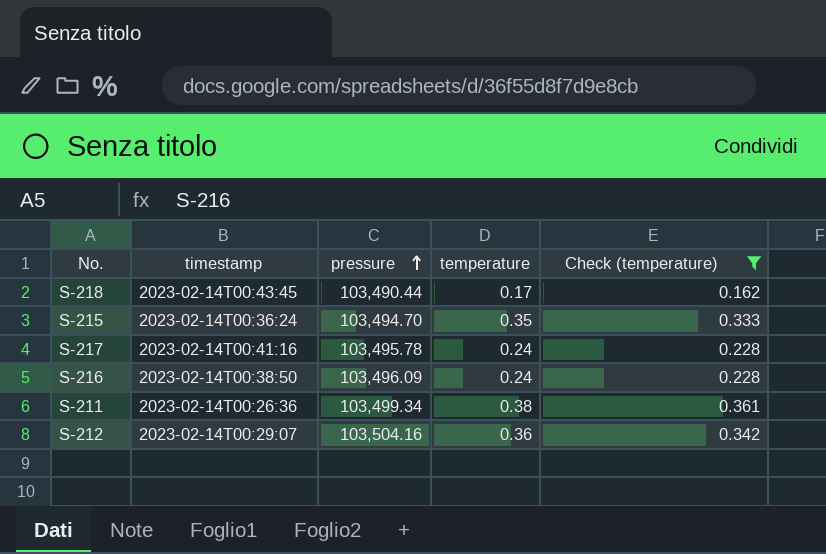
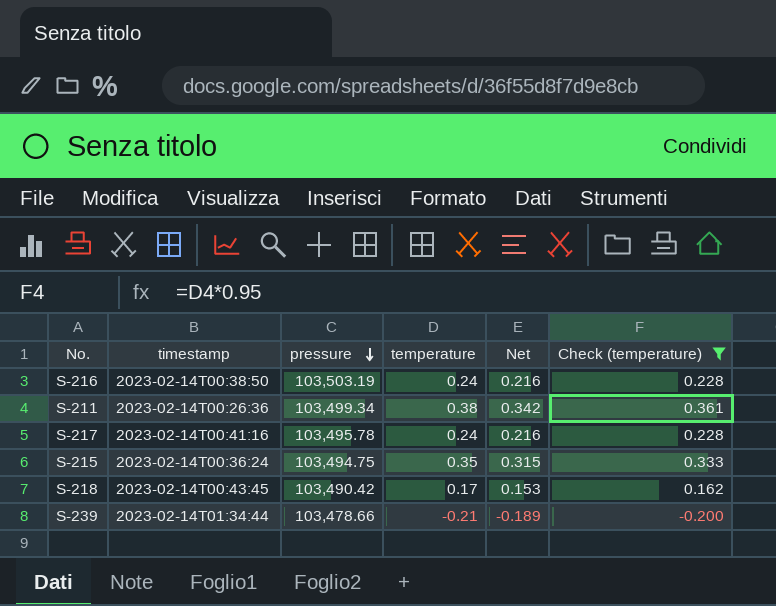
row order: pressure ascending -> pressure descending
column Net | formula: none -> [temperature] * 0.9
row S-212: 2023-02-14T00:29:07 | 103,504.16 | 0.36 | 0.342 -> none
S-216 | pressure: 103,496.09 -> 103,503.19
S-215 | pressure: 103,494.70 -> 103,494.75
S-218 | pressure: 103,490.44 -> 103,490.42
row S-239: none -> 2023-02-14T01:34:44 | 103,478.66 | -0.21 | -0.189 | -0.200

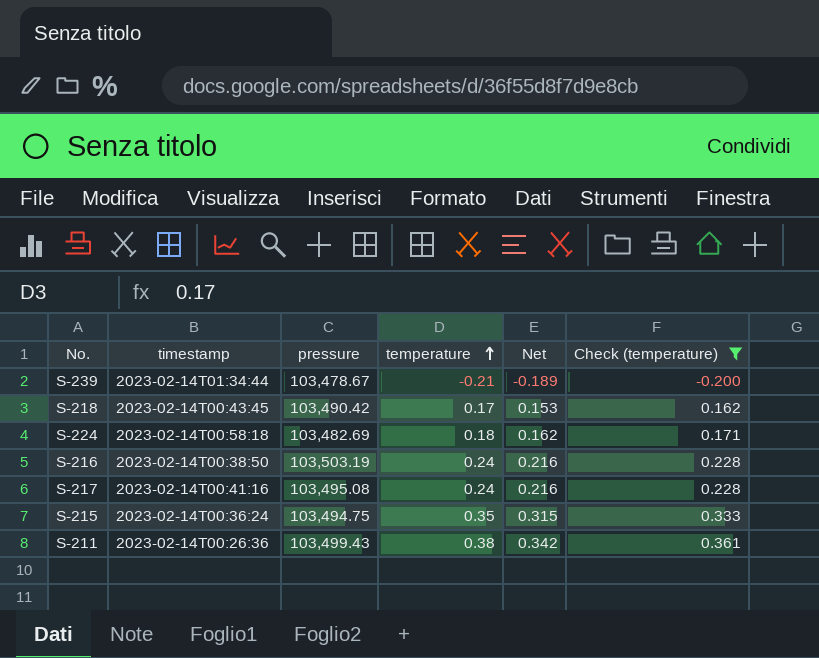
row order: pressure descending -> temperature ascending
S-239 | pressure: 103,478.66 -> 103,478.67
row S-224: none -> 2023-02-14T00:58:18 | 103,482.69 | 0.18 | 0.162 | 0.171
S-217 | pressure: 103,495.78 -> 103,495.08
S-211 | pressure: 103,499.34 -> 103,499.43

